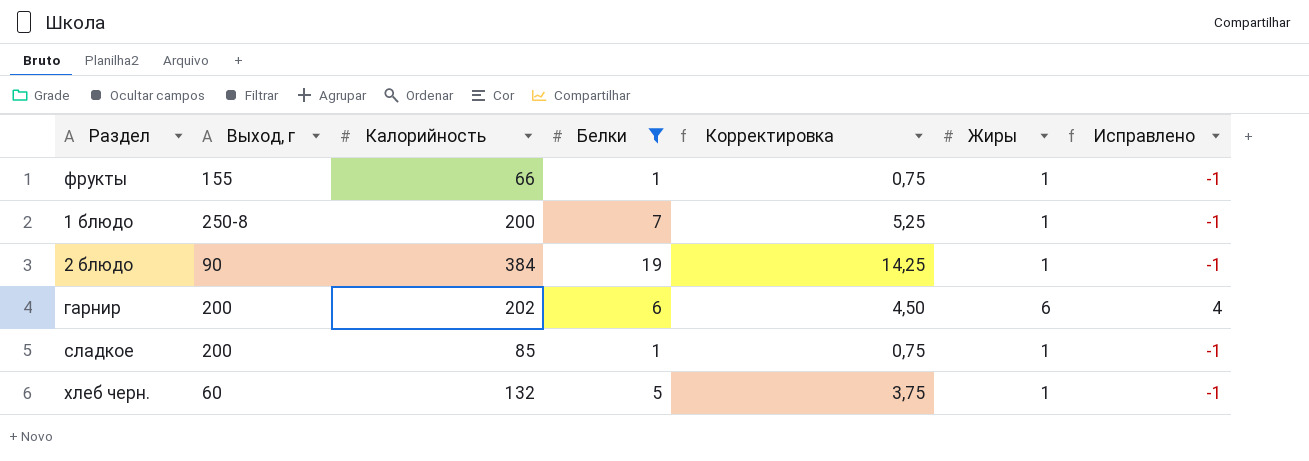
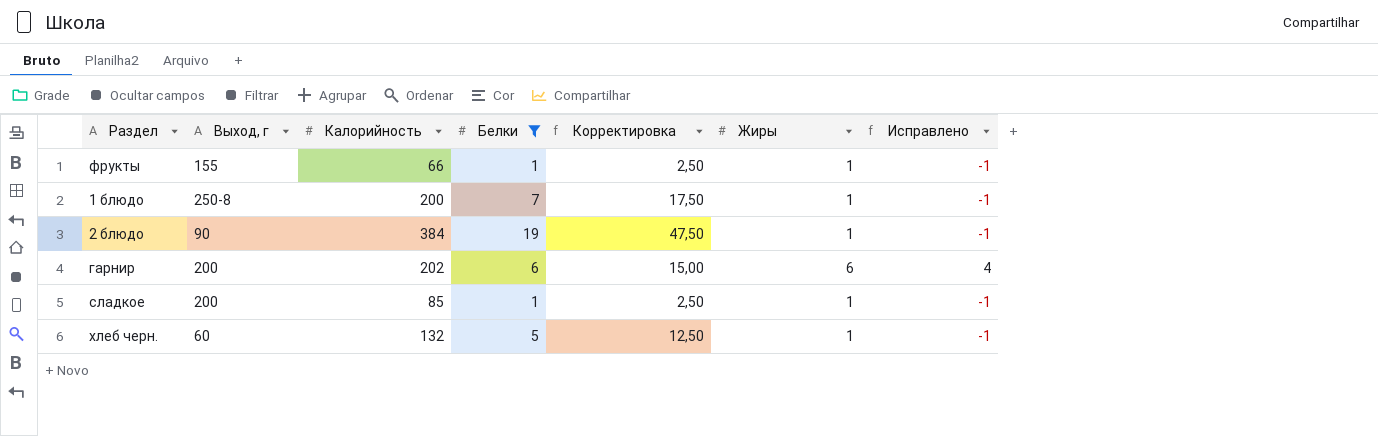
column Корректировка | formula: [Белки] * 0,75 -> [Белки] * 2,5

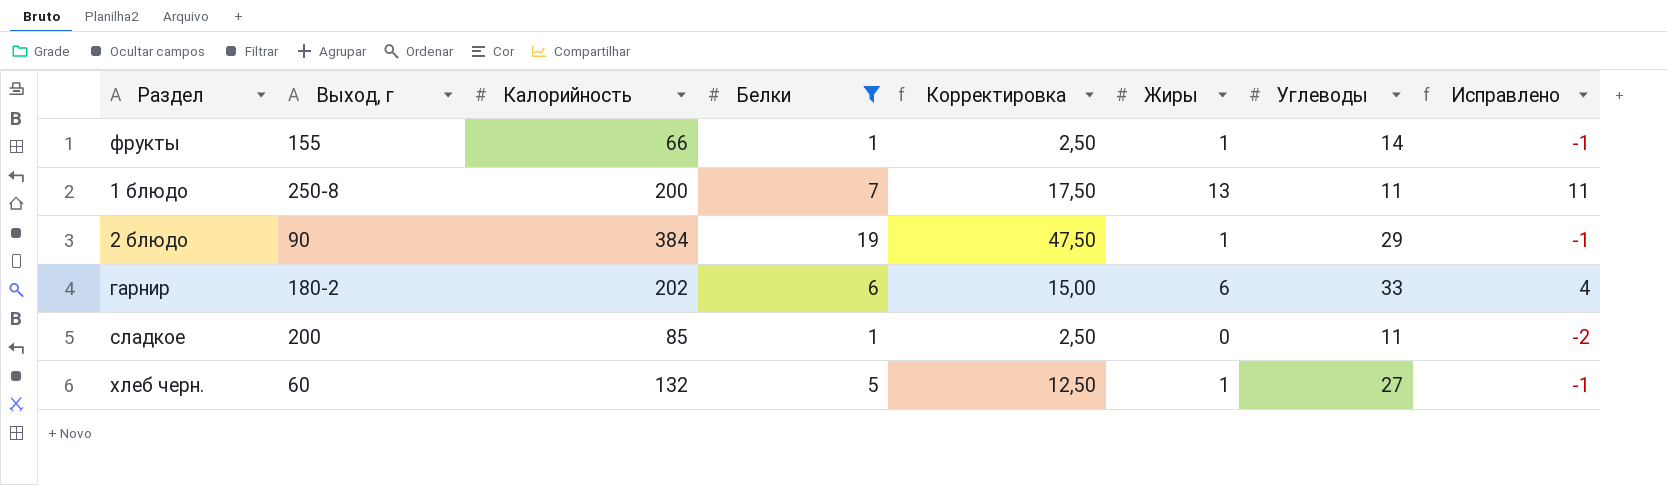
column Углеводы | position: none -> 7
1 блюдо | Жиры: 1 -> 13
1 блюдо | Исправлено: -1 -> 11
гарнир | Выход, г: 200 -> 180-2
сладкое | Жиры: 1 -> 0
сладкое | Исправлено: -1 -> -2

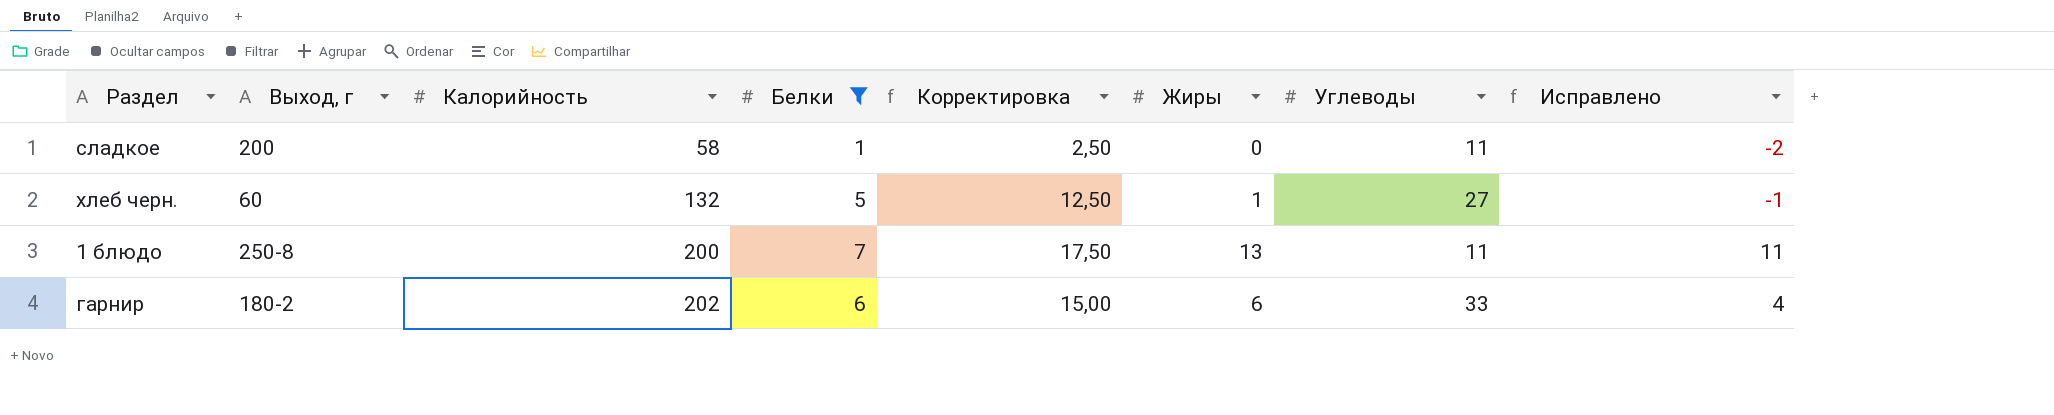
row order: none -> Калорийность ascending
row фрукты: 155 | 66 | 1 | 2,50 | 1 | 14 | -1 -> none
row 2 блюдо: 90 | 384 | 19 | 47,50 | 1 | 29 | -1 -> none
сладкое | Калорийность: 85 -> 58

